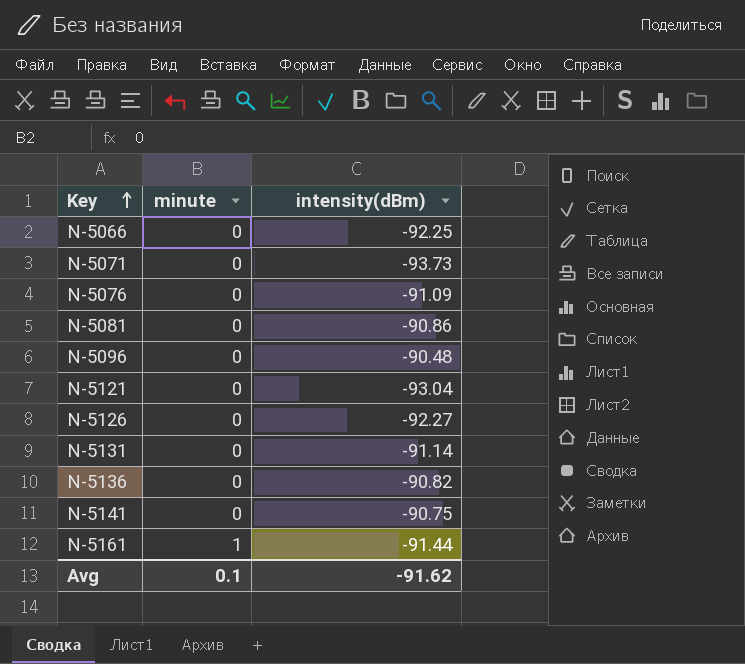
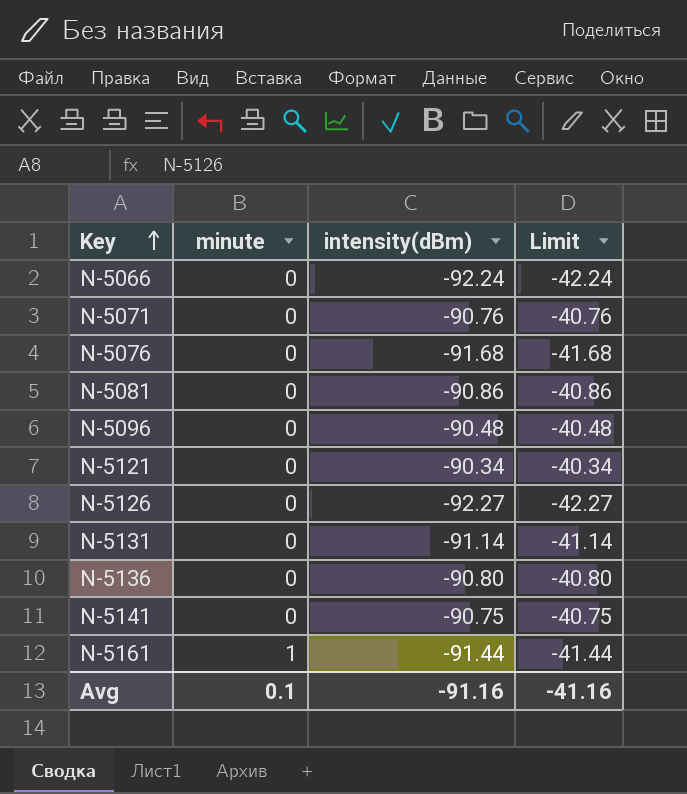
column Limit | formula: none -> [intensity(dBm)] + 50
N-5066 | intensity(dBm): -92.25 -> -92.24
N-5071 | intensity(dBm): -93.73 -> -90.76
N-5076 | intensity(dBm): -91.09 -> -91.68
N-5121 | intensity(dBm): -93.04 -> -90.34
N-5136 | intensity(dBm): -90.82 -> -90.80
Avg | intensity(dBm): -91.62 -> -91.16

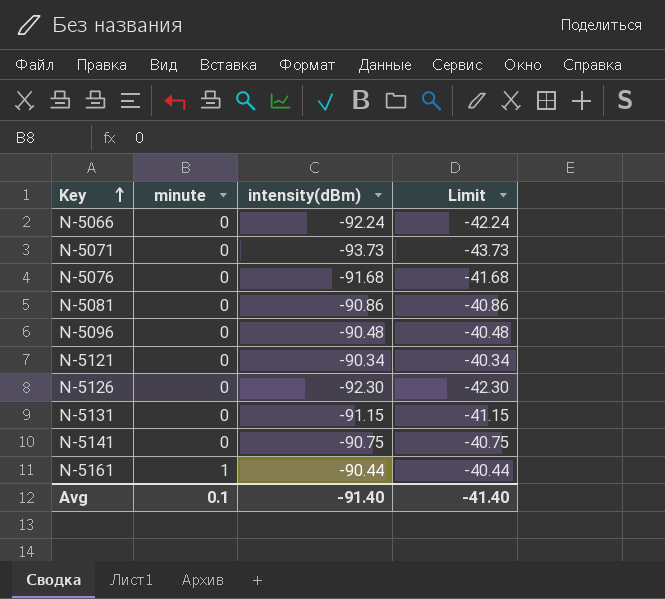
row N-5136: 0 | -90.80 | -40.80 -> none
N-5071 | intensity(dBm): -90.76 -> -93.73
N-5071 | Limit: -40.76 -> -43.73
N-5126 | intensity(dBm): -92.27 -> -92.30
N-5126 | Limit: -42.27 -> -42.30
N-5131 | intensity(dBm): -91.14 -> -91.15
N-5131 | Limit: -41.14 -> -41.15
N-5161 | intensity(dBm): -91.44 -> -90.44
N-5161 | Limit: -41.44 -> -40.44
Avg | intensity(dBm): -91.16 -> -91.40
Avg | Limit: -41.16 -> -41.40

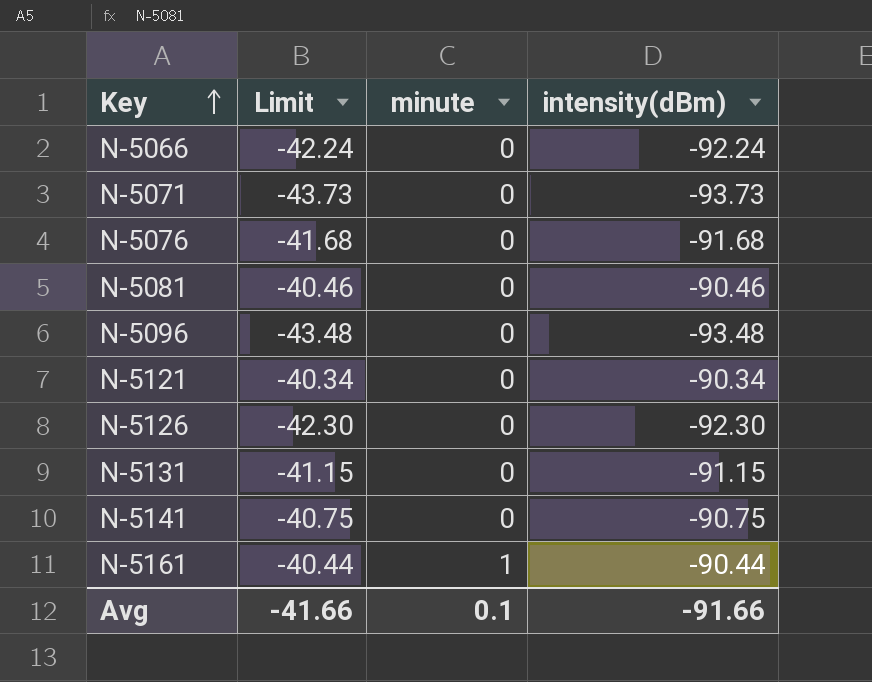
column Limit | position: 4 -> 2
N-5081 | Limit: -40.86 -> -40.46
N-5081 | intensity(dBm): -90.86 -> -90.46
N-5096 | Limit: -40.48 -> -43.48
N-5096 | intensity(dBm): -90.48 -> -93.48
Avg | Limit: -41.40 -> -41.66
Avg | intensity(dBm): -91.40 -> -91.66

